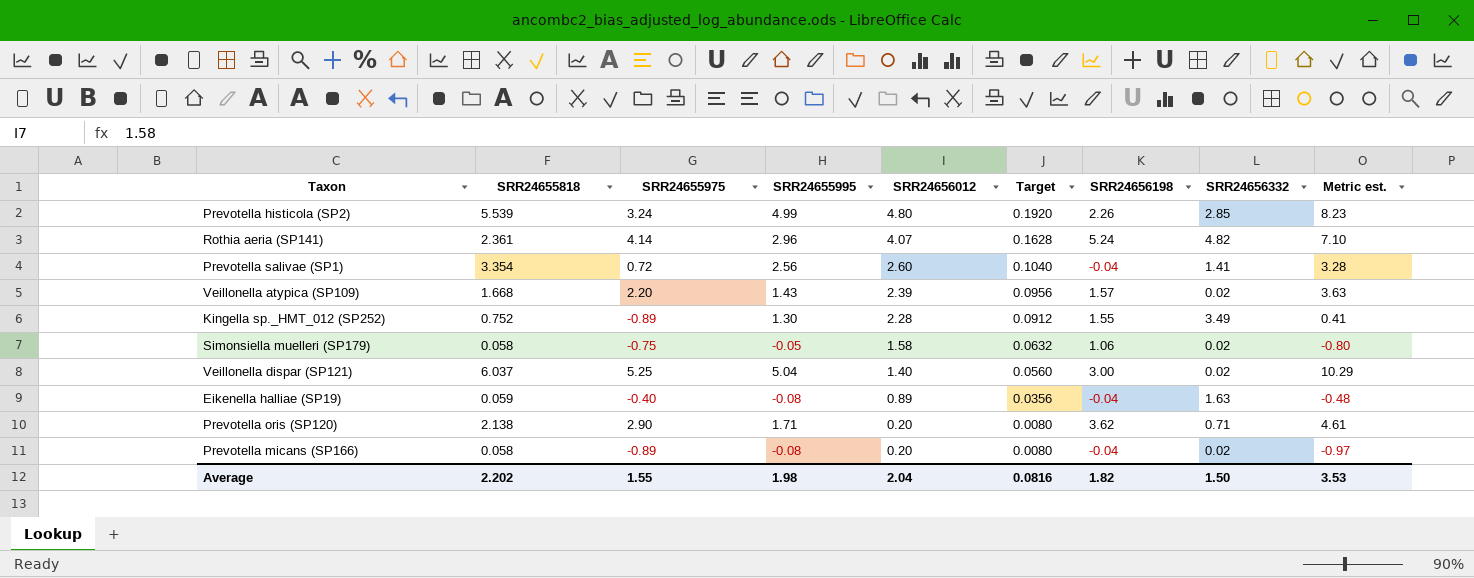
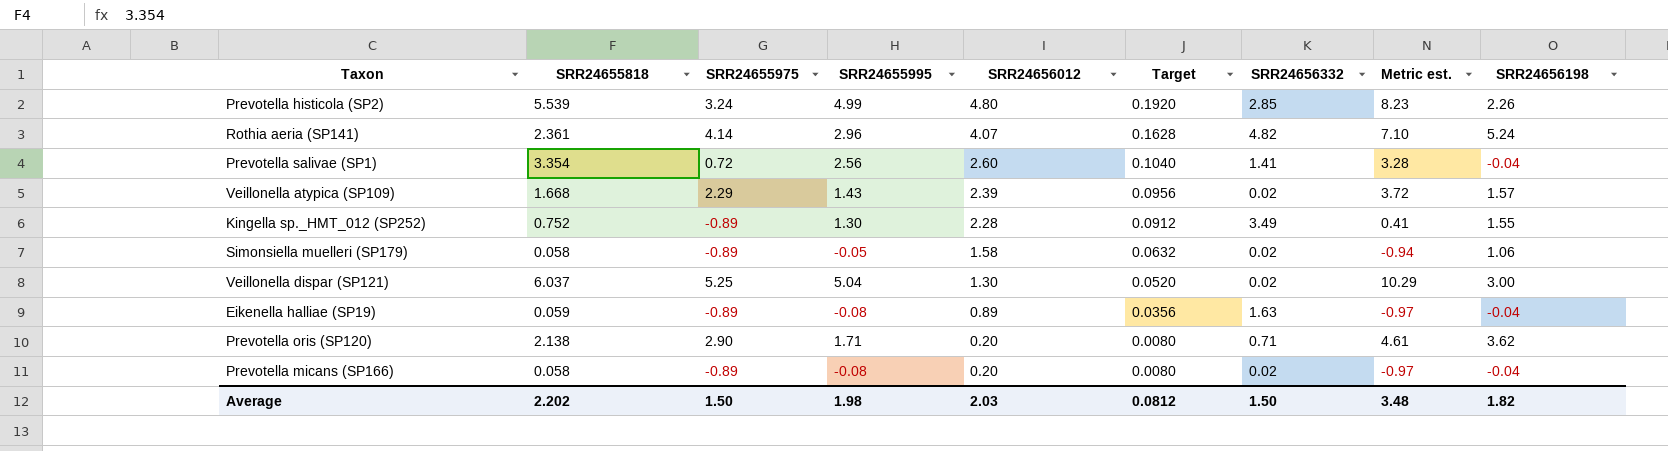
column SRR24656198 | position: 7 -> 9
Veillonella atypica (SP109) | SRR24655975: 2.20 -> 2.29
Veillonella atypica (SP109) | Metric est.: 3.63 -> 3.72
Simonsiella muelleri (SP179) | SRR24655975: -0.75 -> -0.89
Simonsiella muelleri (SP179) | Metric est.: -0.80 -> -0.94
Veillonella dispar (SP121) | SRR24656012: 1.40 -> 1.30
Veillonella dispar (SP121) | Target: 0.0560 -> 0.0520
Eikenella halliae (SP19) | SRR24655975: -0.40 -> -0.89
Eikenella halliae (SP19) | Metric est.: -0.48 -> -0.97
Average | SRR24655975: 1.55 -> 1.50
Average | SRR24656012: 2.04 -> 2.03
Average | Target: 0.0816 -> 0.0812
Average | Metric est.: 3.53 -> 3.48

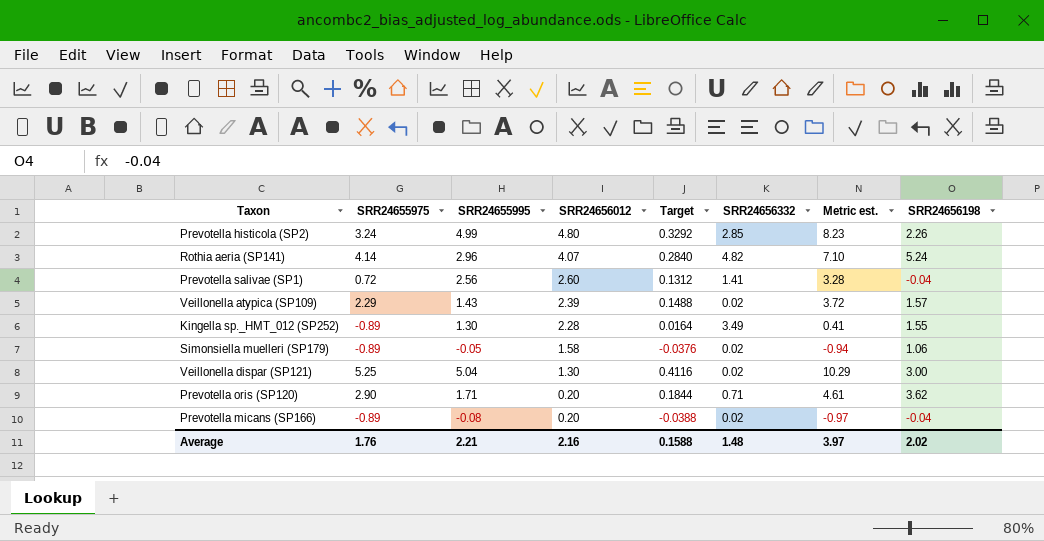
column SRR24655818 | position: 2 -> none
column Target | formula: [SRR24656012] * 0.04 -> [Metric est.] * 0.04
row Eikenella halliae (SP19): 0.059 | -0.89 | -0.08 | 0.89 | 0.0356 | 1.63 | -0.97 | -0.04 -> none
Average | SRR24655975: 1.50 -> 1.76
Average | SRR24655995: 1.98 -> 2.21
Average | SRR24656012: 2.03 -> 2.16
Average | Target: 0.0812 -> 0.1588
Average | SRR24656332: 1.50 -> 1.48
Average | Metric est.: 3.48 -> 3.97
Average | SRR24656198: 1.82 -> 2.02

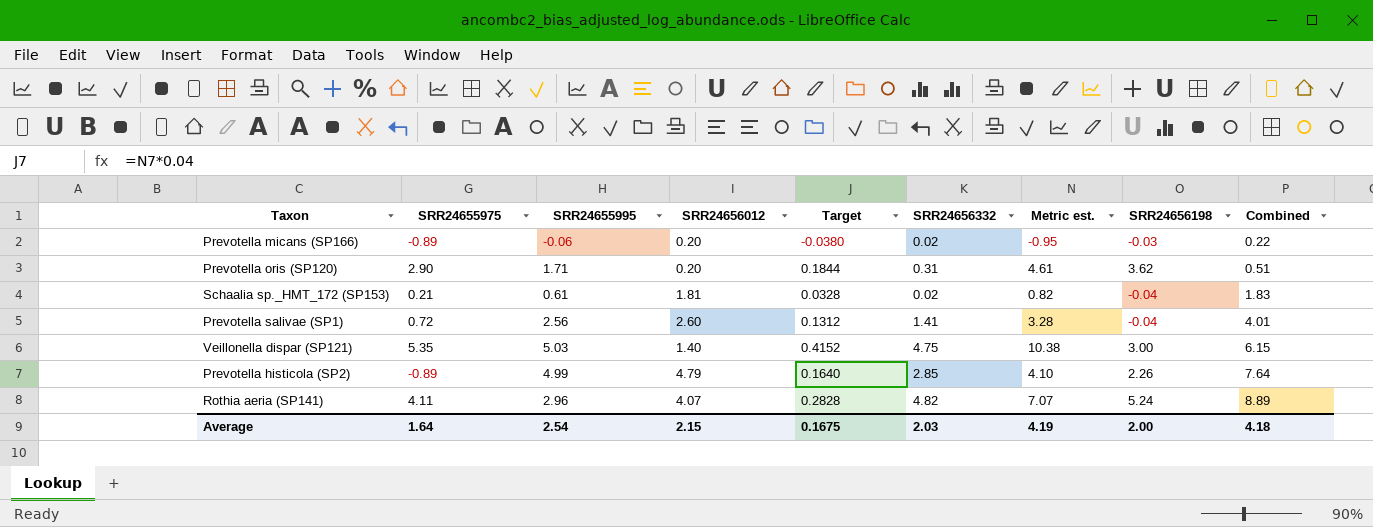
row order: SRR24656012 descending -> Combined ascending
column Combined | formula: none -> [SRR24656012] + [SRR24656332]
row Veillonella atypica (SP109): 2.29 | 1.43 | 2.39 | 0.1488 | 0.02 | 3.72 | 1.57 -> none
row Kingella sp._HMT_012 (SP252): -0.89 | 1.30 | 2.28 | 0.0164 | 3.49 | 0.41 | 1.55 -> none
row Simonsiella muelleri (SP179): -0.89 | -0.05 | 1.58 | -0.0376 | 0.02 | -0.94 | 1.06 -> none
Prevotella micans (SP166) | SRR24655995: -0.08 -> -0.06
Prevotella micans (SP166) | Target: -0.0388 -> -0.0380
Prevotella micans (SP166) | Metric est.: -0.97 -> -0.95
Prevotella micans (SP166) | SRR24656198: -0.04 -> -0.03
Prevotella oris (SP120) | SRR24656332: 0.71 -> 0.31
row Schaalia sp._HMT_172 (SP153): none -> 0.21 | 0.61 | 1.81 | 0.0328 | 0.02 | 0.82 | -0.04 | 1.83
Veillonella dispar (SP121) | SRR24655975: 5.25 -> 5.35
Veillonella dispar (SP121) | SRR24655995: 5.04 -> 5.03
Veillonella dispar (SP121) | SRR24656012: 1.30 -> 1.40
Veillonella dispar (SP121) | Target: 0.4116 -> 0.4152
Veillonella dispar (SP121) | SRR24656332: 0.02 -> 4.75
Veillonella dispar (SP121) | Metric est.: 10.29 -> 10.38
Prevotella histicola (SP2) | SRR24655975: 3.24 -> -0.89
Prevotella histicola (SP2) | SRR24656012: 4.80 -> 4.79
Prevotella histicola (SP2) | Target: 0.3292 -> 0.1640
Prevotella histicola (SP2) | Metric est.: 8.23 -> 4.10
Rothia aeria (SP141) | SRR24655975: 4.14 -> 4.11
Rothia aeria (SP141) | Target: 0.2840 -> 0.2828
Rothia aeria (SP141) | Metric est.: 7.10 -> 7.07
Average | SRR24655975: 1.76 -> 1.64
Average | SRR24655995: 2.21 -> 2.54
Average | SRR24656012: 2.16 -> 2.15
Average | Target: 0.1588 -> 0.1675
Average | SRR24656332: 1.48 -> 2.03
Average | Metric est.: 3.97 -> 4.19
Average | SRR24656198: 2.02 -> 2.00

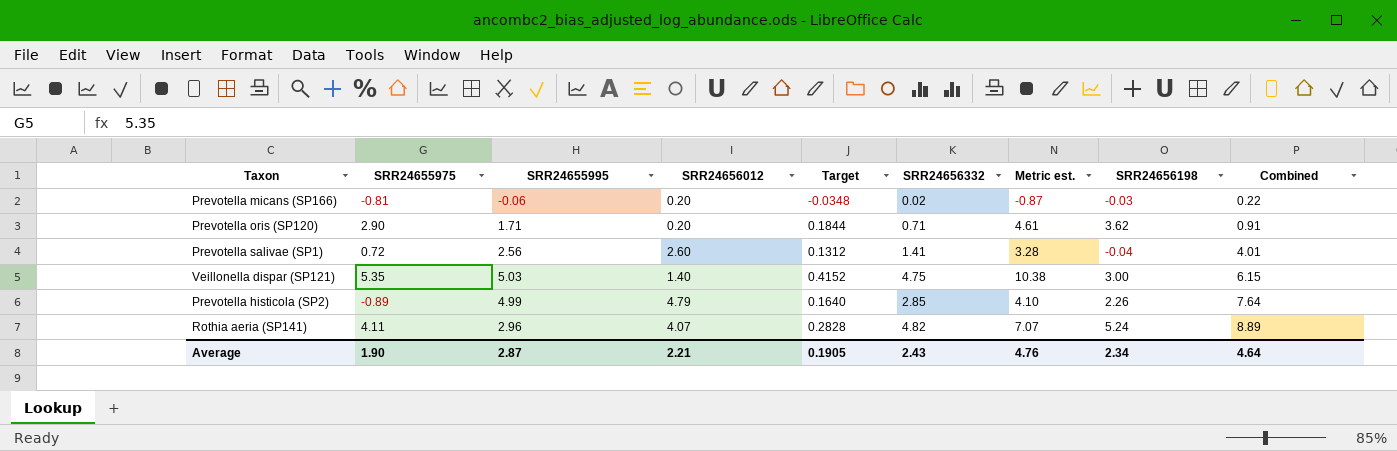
row Schaalia sp._HMT_172 (SP153): 0.21 | 0.61 | 1.81 | 0.0328 | 0.02 | 0.82 | -0.04 | 1.83 -> none
Prevotella micans (SP166) | SRR24655975: -0.89 -> -0.81
Prevotella micans (SP166) | Target: -0.0380 -> -0.0348
Prevotella micans (SP166) | Metric est.: -0.95 -> -0.87
Prevotella oris (SP120) | SRR24656332: 0.31 -> 0.71
Prevotella oris (SP120) | Combined: 0.51 -> 0.91
Average | SRR24655975: 1.64 -> 1.90
Average | SRR24655995: 2.54 -> 2.87
Average | SRR24656012: 2.15 -> 2.21
Average | Target: 0.1675 -> 0.1905
Average | SRR24656332: 2.03 -> 2.43
Average | Metric est.: 4.19 -> 4.76
Average | SRR24656198: 2.00 -> 2.34
Average | Combined: 4.18 -> 4.64

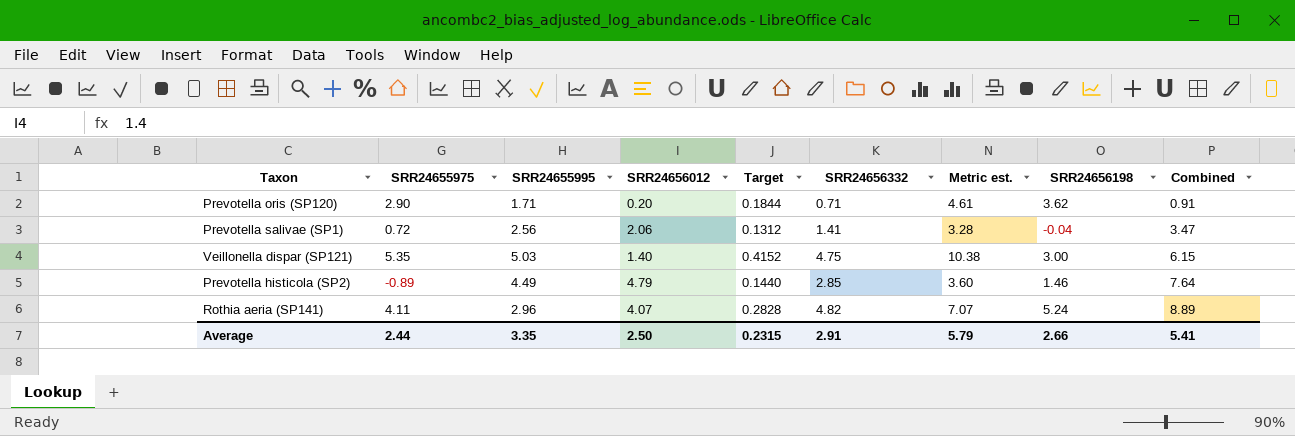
row Prevotella micans (SP166): -0.81 | -0.06 | 0.20 | -0.0348 | 0.02 | -0.87 | -0.03 | 0.22 -> none
Prevotella salivae (SP1) | SRR24656012: 2.60 -> 2.06
Prevotella salivae (SP1) | Combined: 4.01 -> 3.47
Prevotella histicola (SP2) | SRR24655995: 4.99 -> 4.49
Prevotella histicola (SP2) | Target: 0.1640 -> 0.1440
Prevotella histicola (SP2) | Metric est.: 4.10 -> 3.60
Prevotella histicola (SP2) | SRR24656198: 2.26 -> 1.46
Average | SRR24655975: 1.90 -> 2.44
Average | SRR24655995: 2.87 -> 3.35
Average | SRR24656012: 2.21 -> 2.50
Average | Target: 0.1905 -> 0.2315
Average | SRR24656332: 2.43 -> 2.91
Average | Metric est.: 4.76 -> 5.79
Average | SRR24656198: 2.34 -> 2.66
Average | Combined: 4.64 -> 5.41

